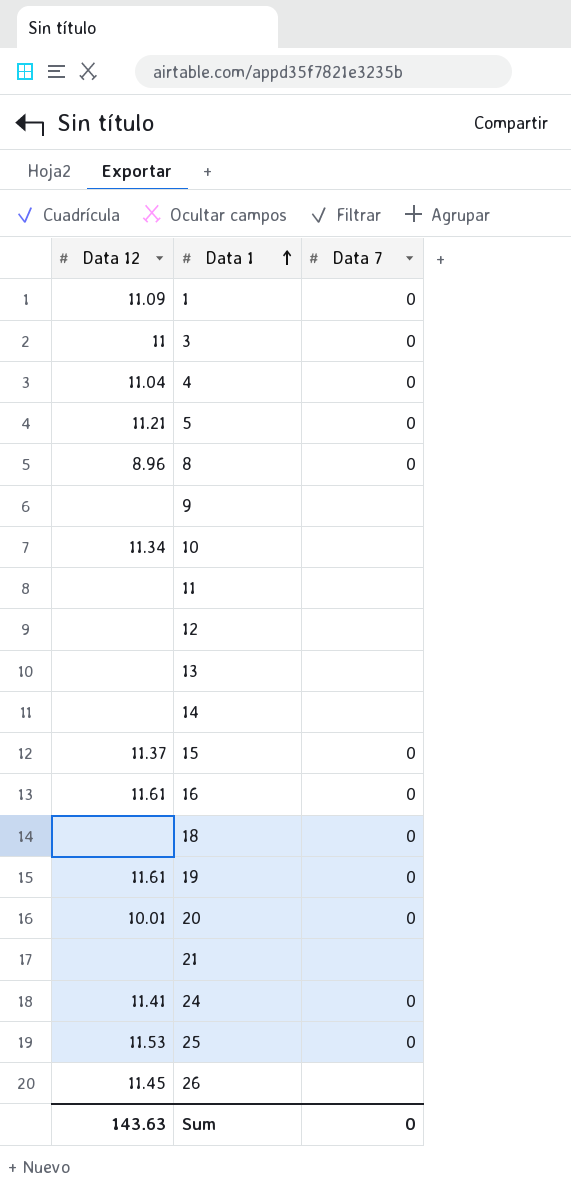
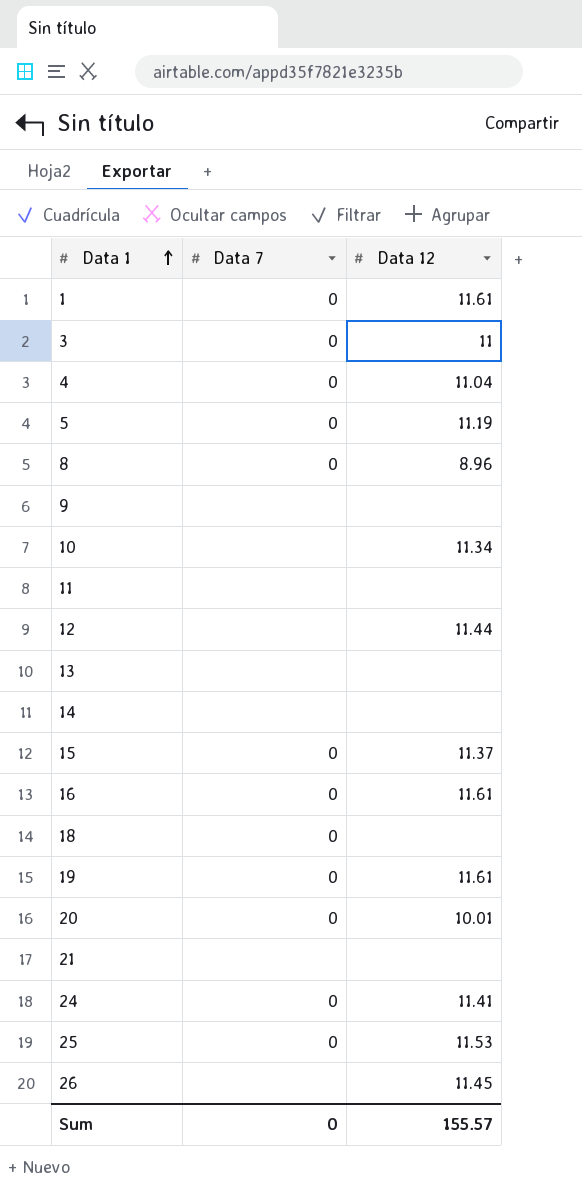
column Data 12 | position: 1 -> 3
1 | Data 12: 11.09 -> 11.61
5 | Data 12: 11.21 -> 11.19
12 | Data 12: none -> 11.44
Sum | Data 12: 143.63 -> 155.57

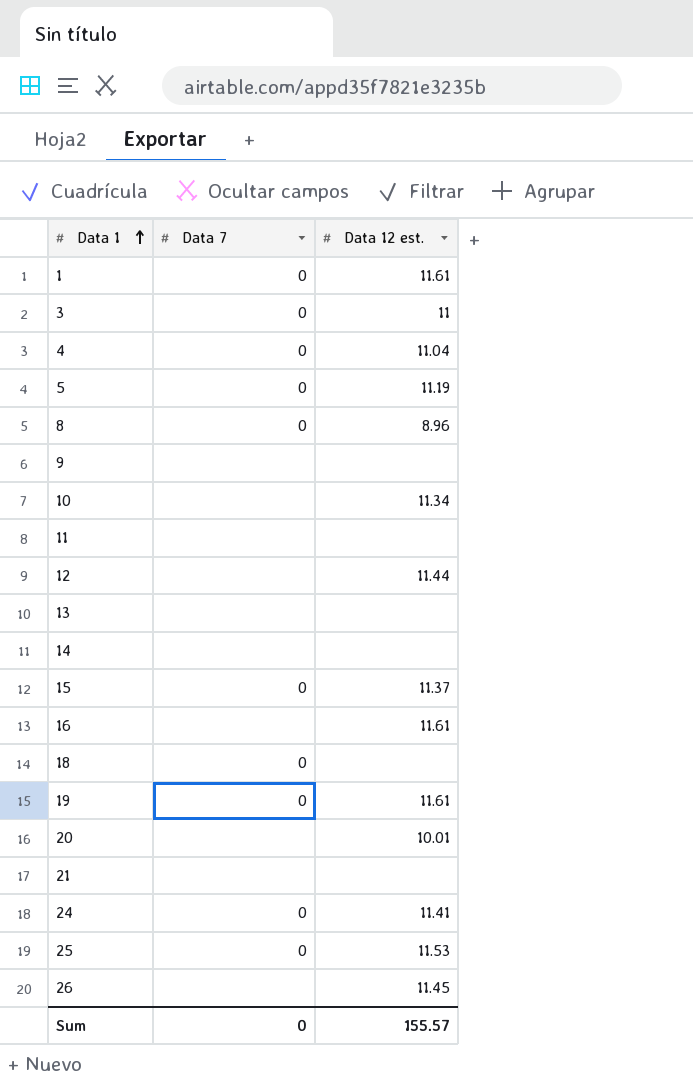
column name: Data 12 -> Data 12 est.
16 | Data 7: 0 -> none
20 | Data 7: 0 -> none

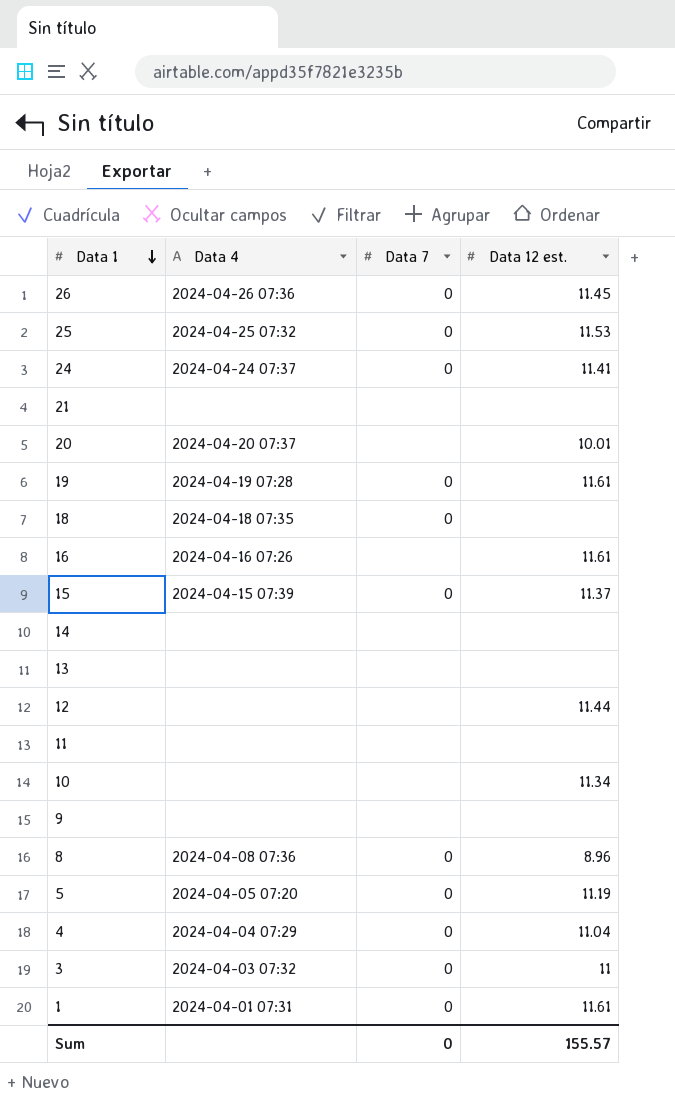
row order: Data 1 ascending -> Data 1 descending
column Data 4 | position: none -> 2
26 | Data 7: none -> 0

